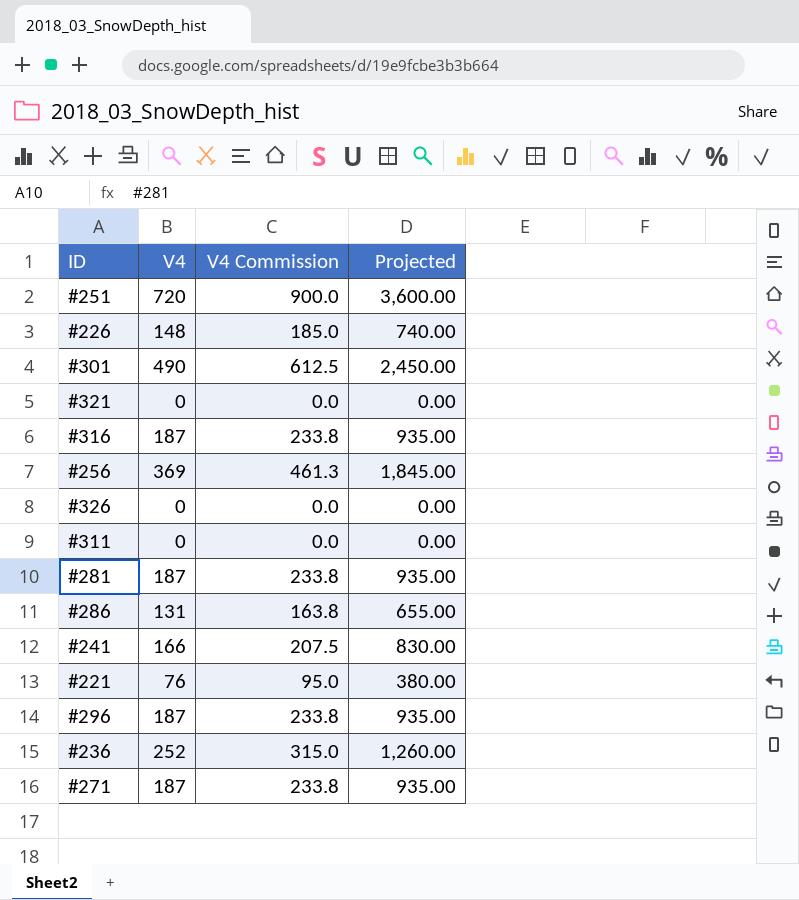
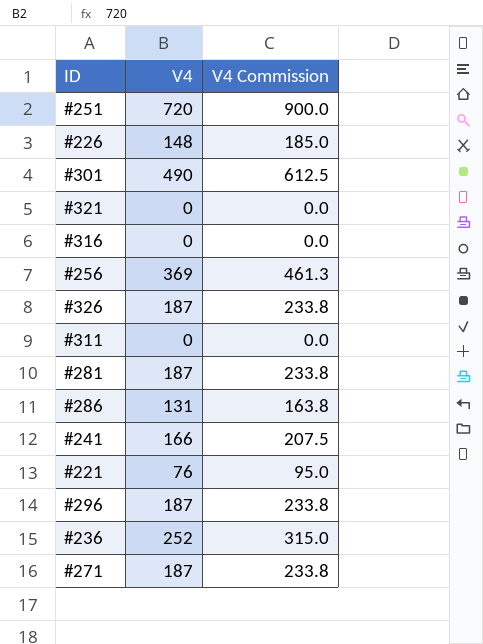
column Projected | formula: [V4] * 5 -> none
#316 | V4: 187 -> 0
#316 | V4 Commission: 233.8 -> 0.0
#326 | V4: 0 -> 187
#326 | V4 Commission: 0.0 -> 233.8

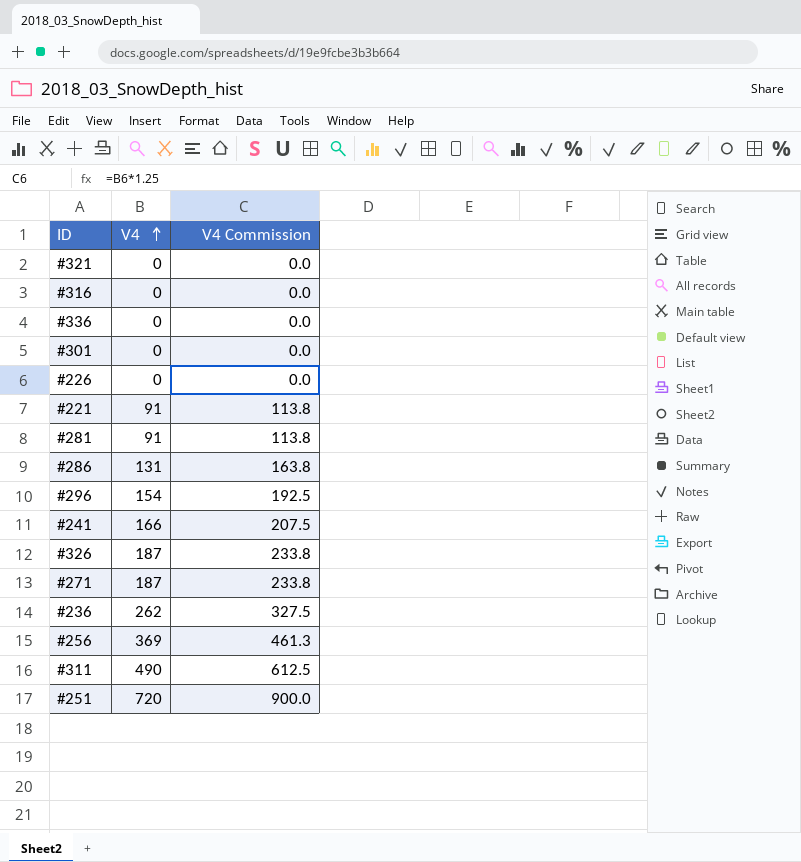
row order: none -> V4 ascending
row #336: none -> 0 | 0.0
#301 | V4: 490 -> 0
#301 | V4 Commission: 612.5 -> 0.0
#226 | V4: 148 -> 0
#226 | V4 Commission: 185.0 -> 0.0
#221 | V4: 76 -> 91
#221 | V4 Commission: 95.0 -> 113.8
#281 | V4: 187 -> 91
#281 | V4 Commission: 233.8 -> 113.8
#296 | V4: 187 -> 154
#296 | V4 Commission: 233.8 -> 192.5
#236 | V4: 252 -> 262
#236 | V4 Commission: 315.0 -> 327.5
#311 | V4: 0 -> 490
#311 | V4 Commission: 0.0 -> 612.5

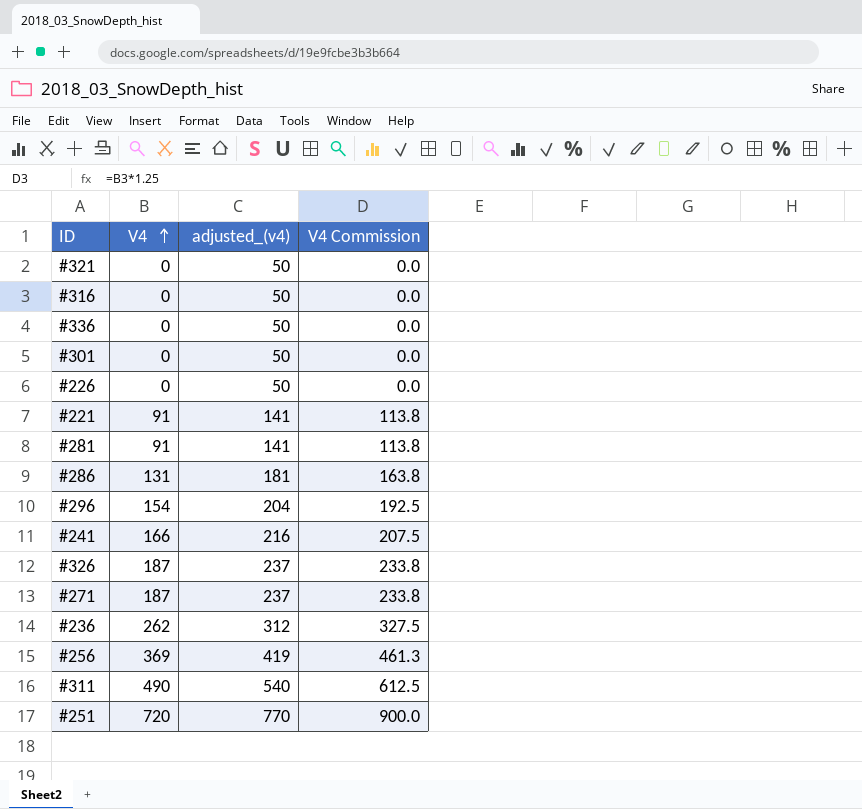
column adjusted_(v4) | formula: none -> [V4] + 50

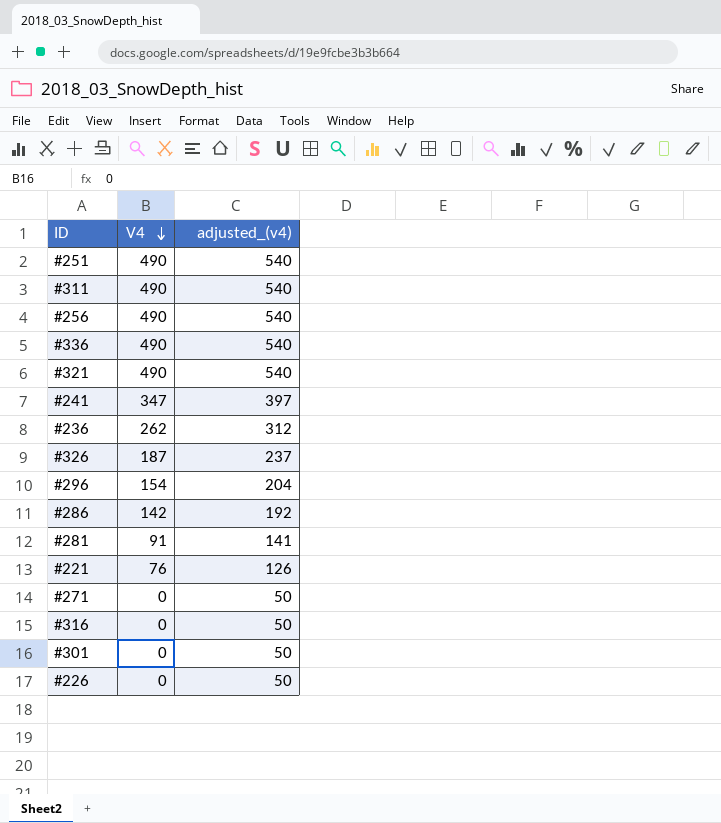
row order: V4 ascending -> V4 descending
column V4 Commission | formula: [V4] * 1.25 -> none
#251 | V4: 720 -> 490
#251 | adjusted_(v4): 770 -> 540
#256 | V4: 369 -> 490
#256 | adjusted_(v4): 419 -> 540
#336 | V4: 0 -> 490
#336 | adjusted_(v4): 50 -> 540
#321 | V4: 0 -> 490
#321 | adjusted_(v4): 50 -> 540
#241 | V4: 166 -> 347
#241 | adjusted_(v4): 216 -> 397
#286 | V4: 131 -> 142
#286 | adjusted_(v4): 181 -> 192
#221 | V4: 91 -> 76
#221 | adjusted_(v4): 141 -> 126
#271 | V4: 187 -> 0
#271 | adjusted_(v4): 237 -> 50

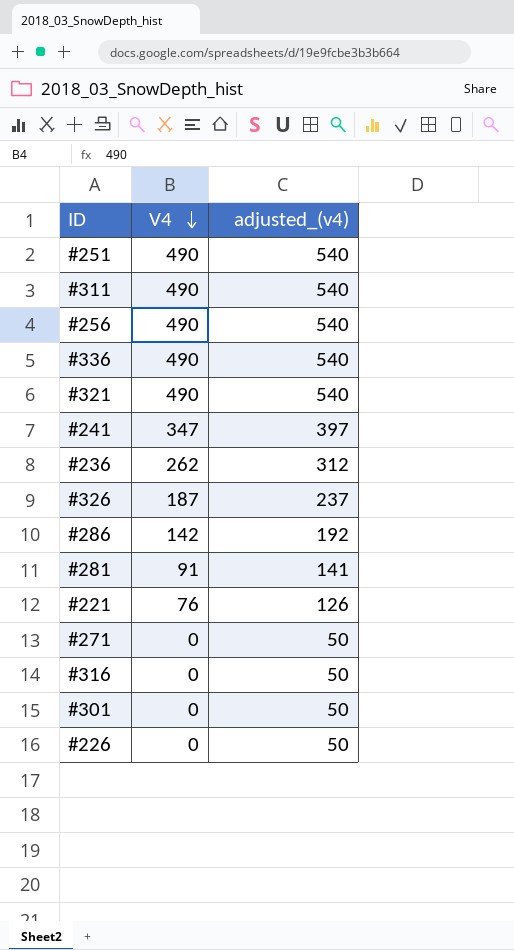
row #296: 154 | 204 -> none

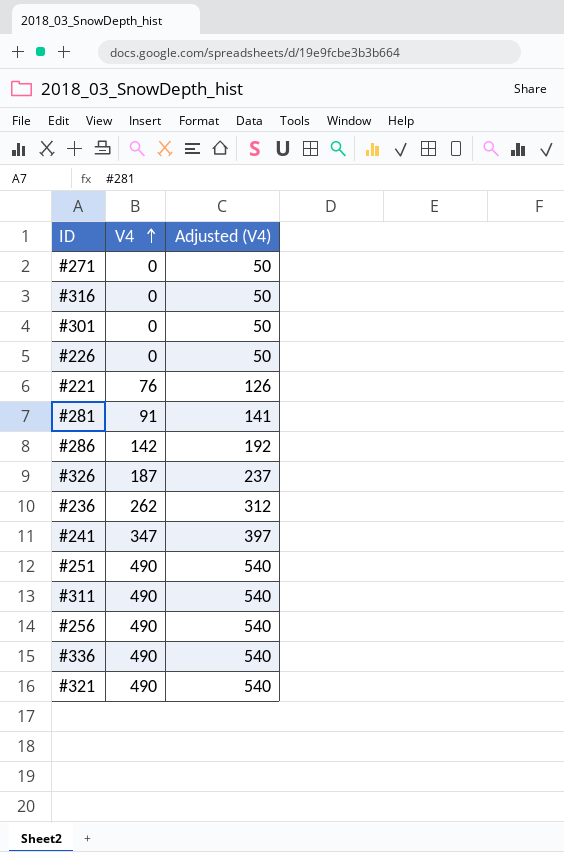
row order: V4 descending -> V4 ascending
column name: adjusted_(v4) -> Adjusted (V4)

